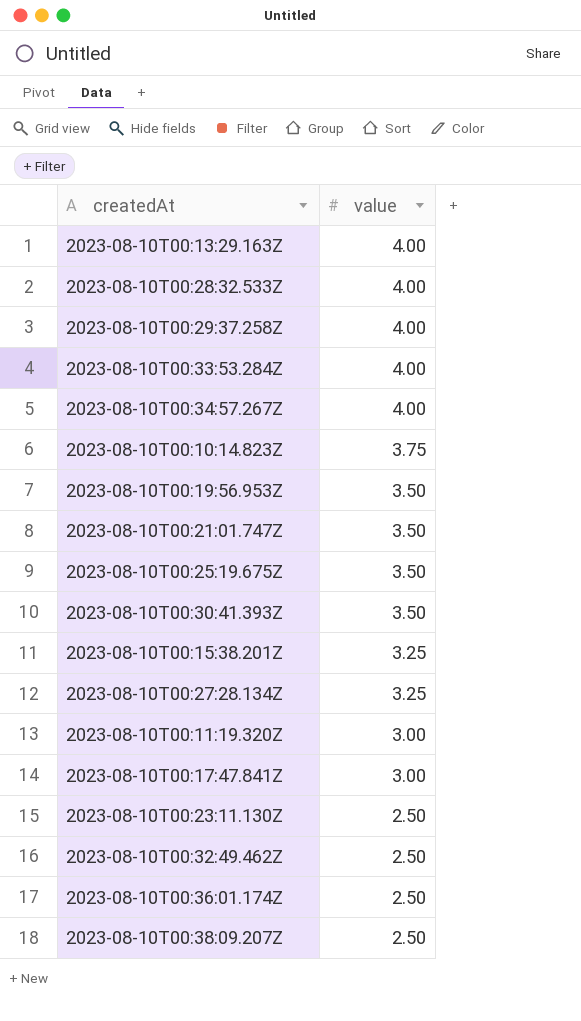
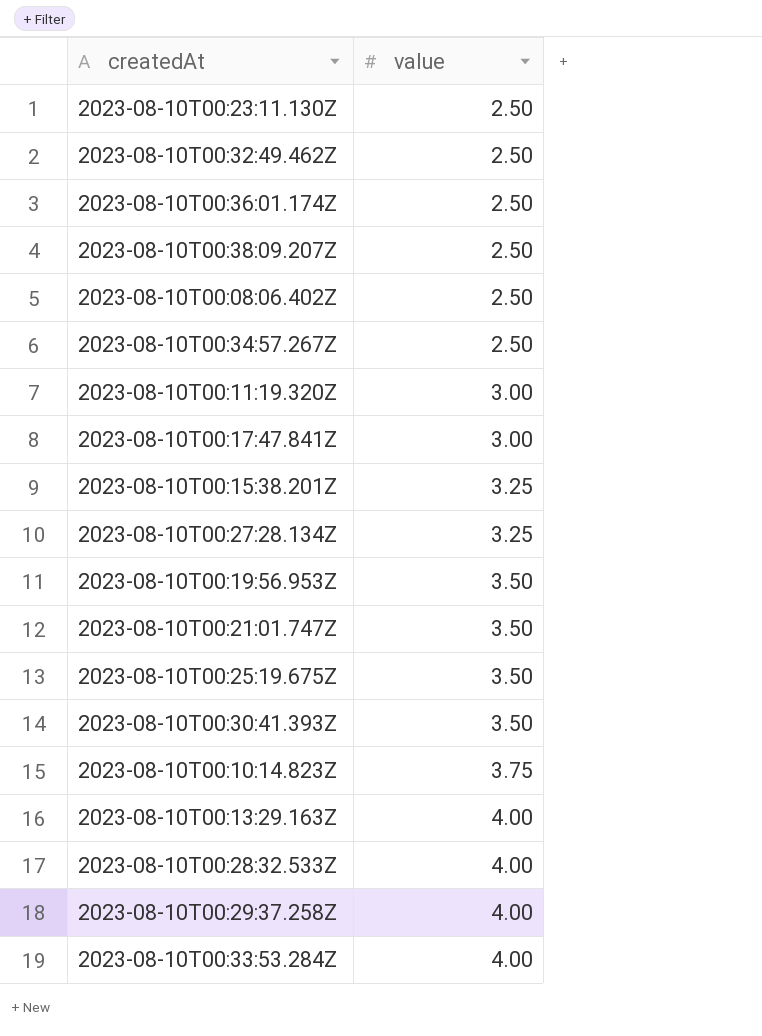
row order: value descending -> value ascending
row 2023-08-10T00:08:06.402Z: none -> 2.50
2023-08-10T00:34:57.267Z | value: 4.00 -> 2.50

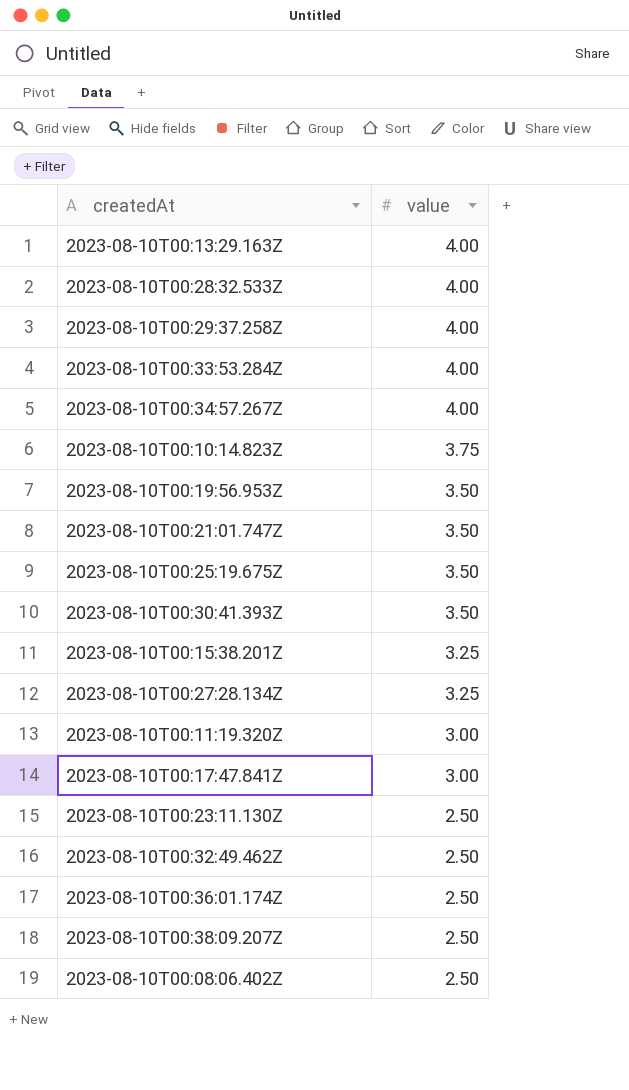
row order: value ascending -> value descending
2023-08-10T00:34:57.267Z | value: 2.50 -> 4.00

